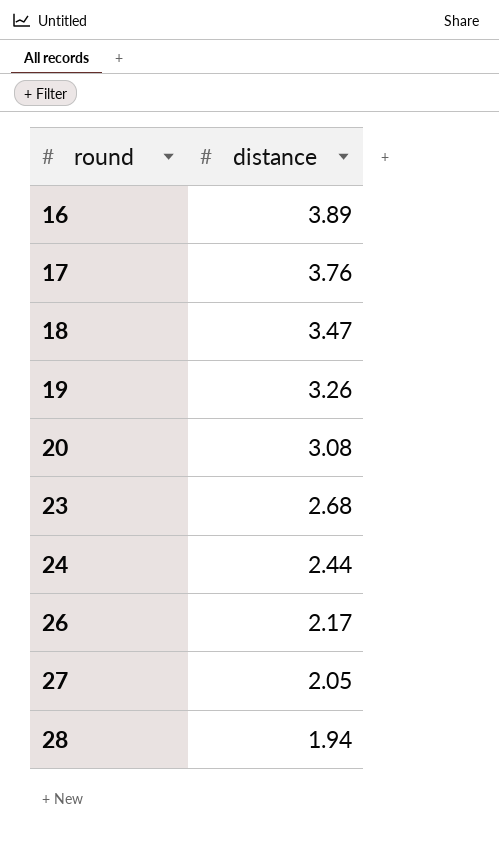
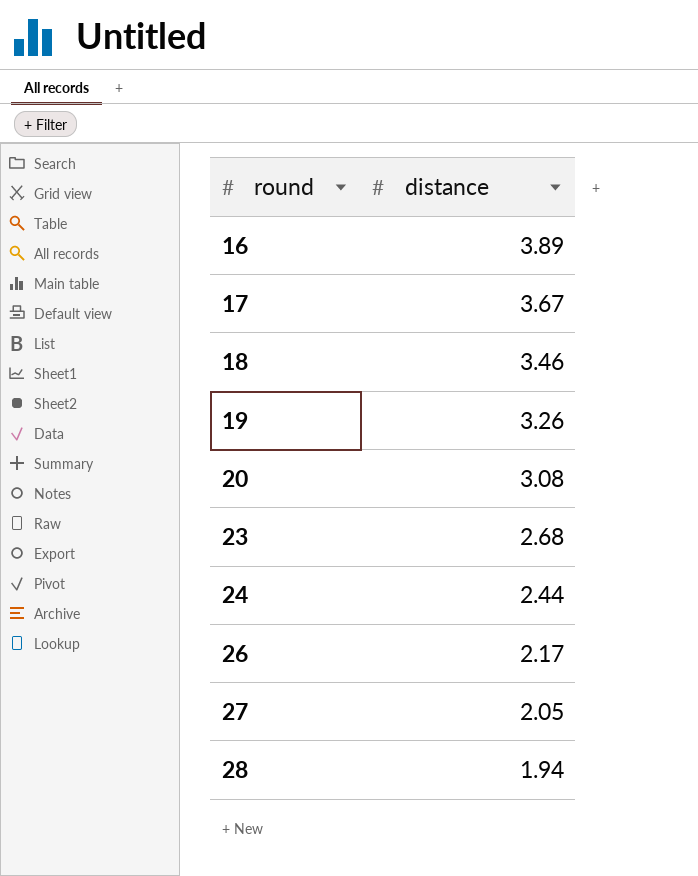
17 | distance: 3.76 -> 3.67
18 | distance: 3.47 -> 3.46

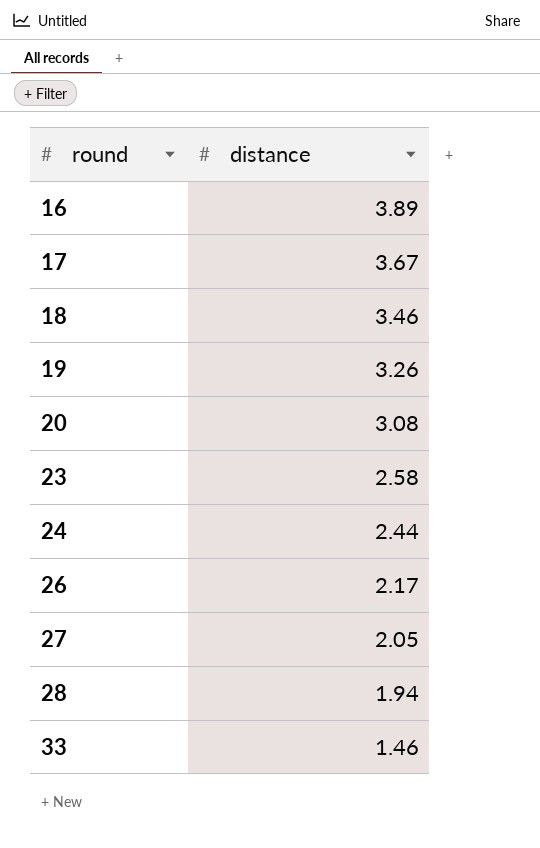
23 | distance: 2.68 -> 2.58
row 33: none -> 1.46

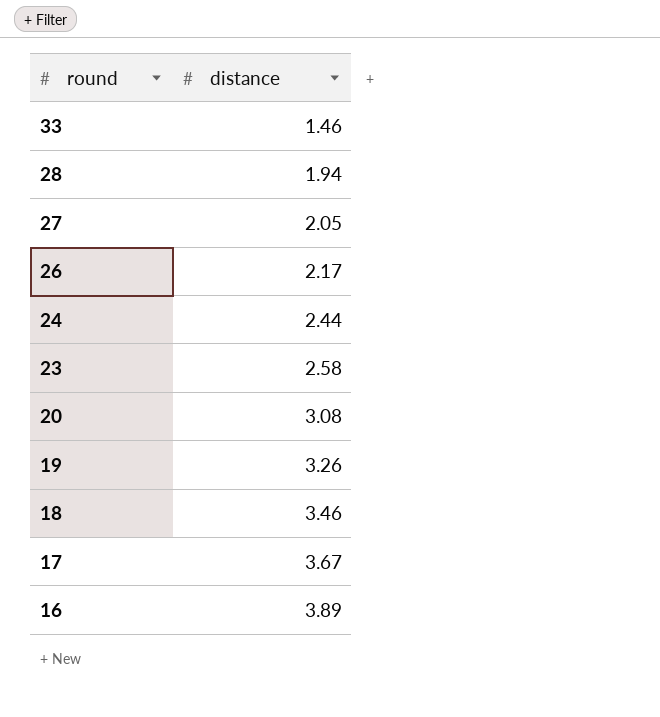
row order: round ascending -> round descending

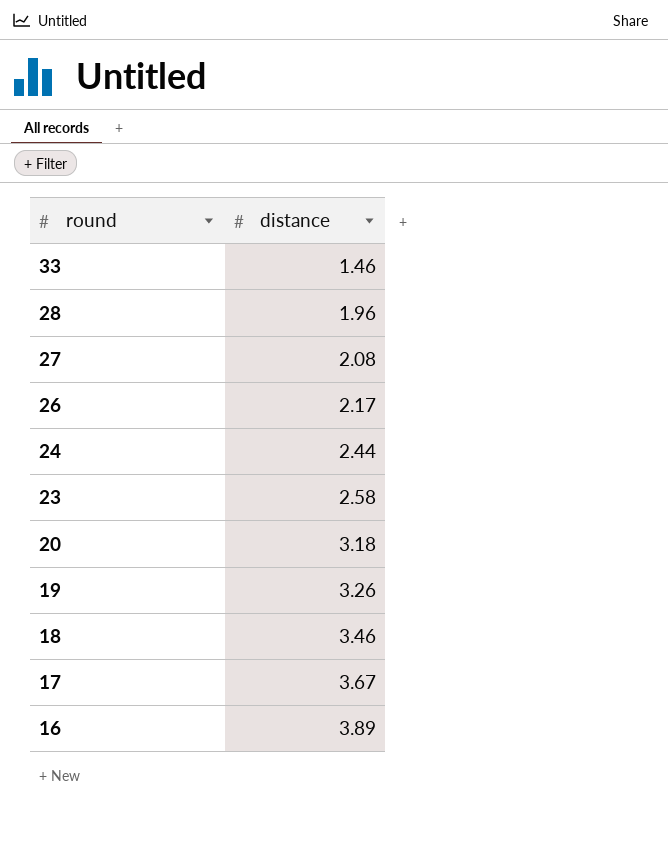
28 | distance: 1.94 -> 1.96
27 | distance: 2.05 -> 2.08
20 | distance: 3.08 -> 3.18

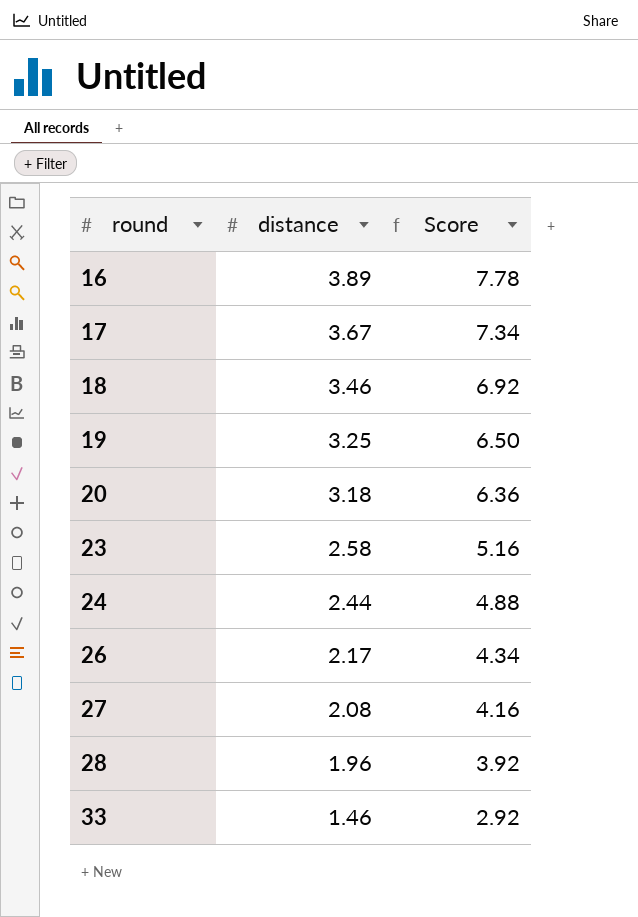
row order: round descending -> round ascending
column Score | formula: none -> [distance] * 2
19 | distance: 3.26 -> 3.25

